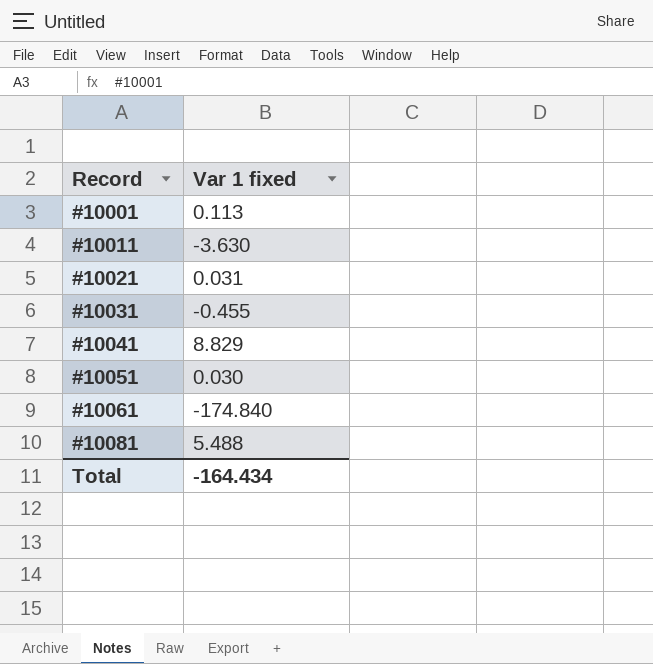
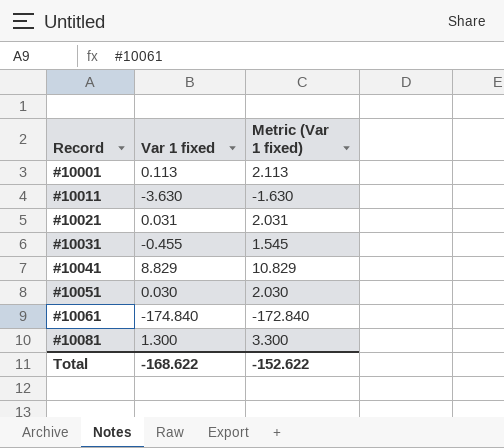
column Metric (Var 1 fixed) | formula: none -> [Var 1 fixed] + 2
#10081 | Var 1 fixed: 5.488 -> 1.300
Total | Var 1 fixed: -164.434 -> -168.622

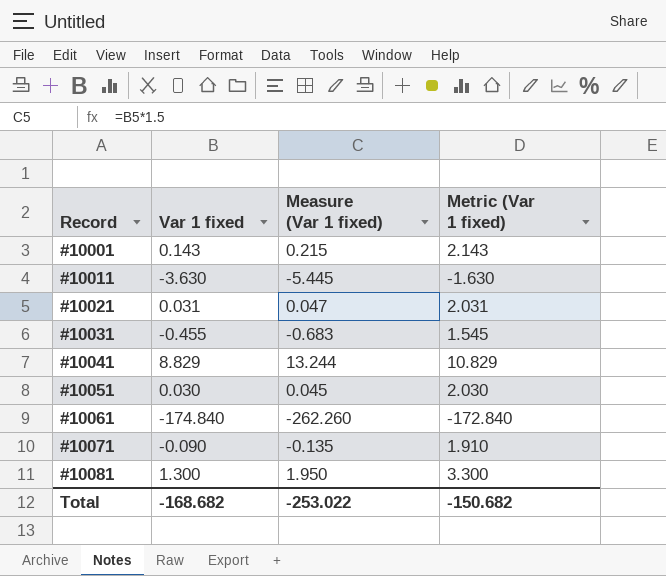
column Measure (Var 1 fixed) | formula: none -> [Var 1 fixed] * 1.5
#10001 | Var 1 fixed: 0.113 -> 0.143
#10001 | Metric (Var 1 fixed): 2.113 -> 2.143
row #10071: none -> -0.090 | -0.135 | 1.910
Total | Var 1 fixed: -168.622 -> -168.682
Total | Metric (Var 1 fixed): -152.622 -> -150.682

